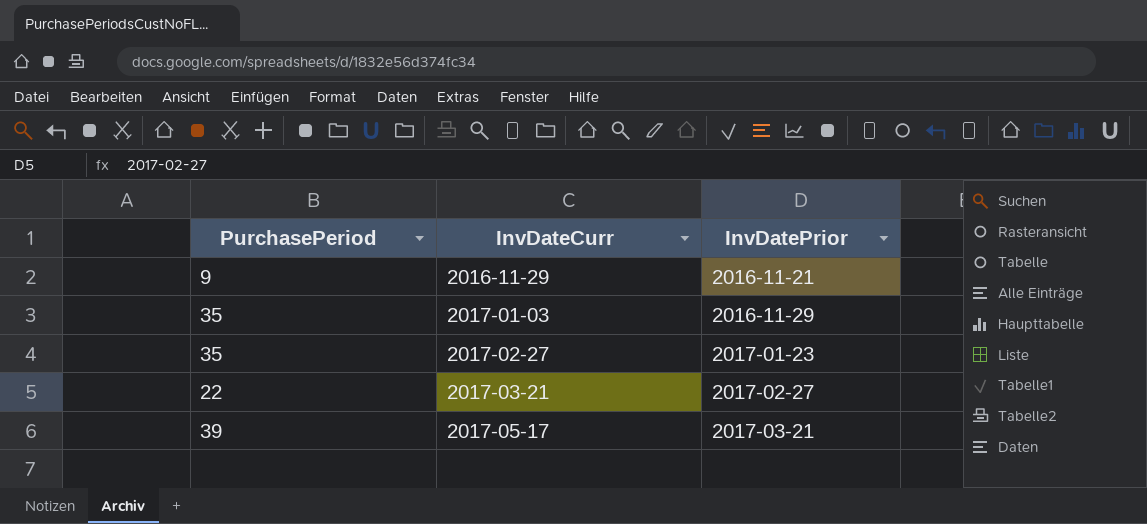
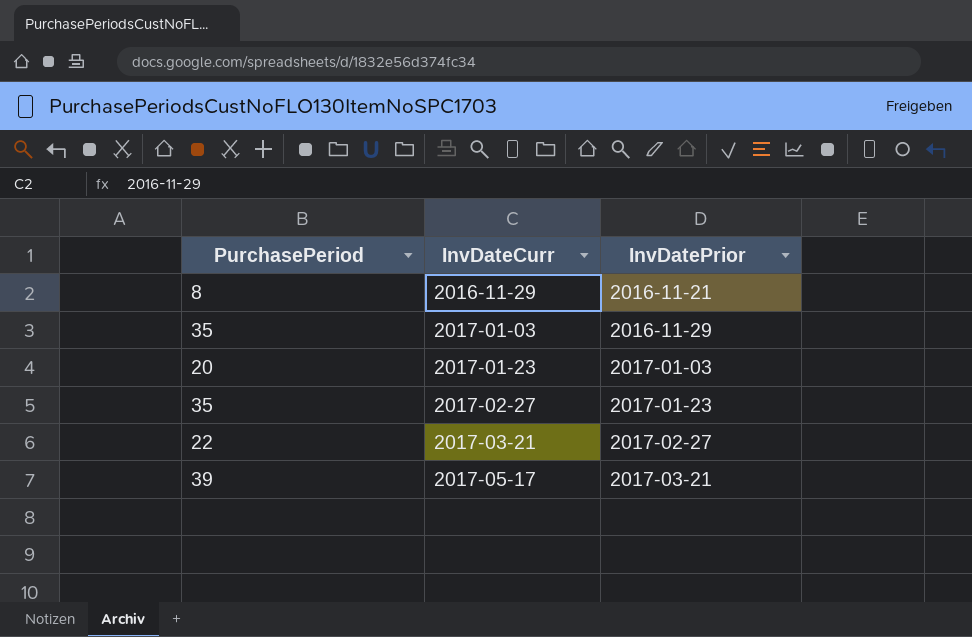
2016-11-29 | PurchasePeriod: 9 -> 8
row 2017-01-23: none -> 20 | 2017-01-03

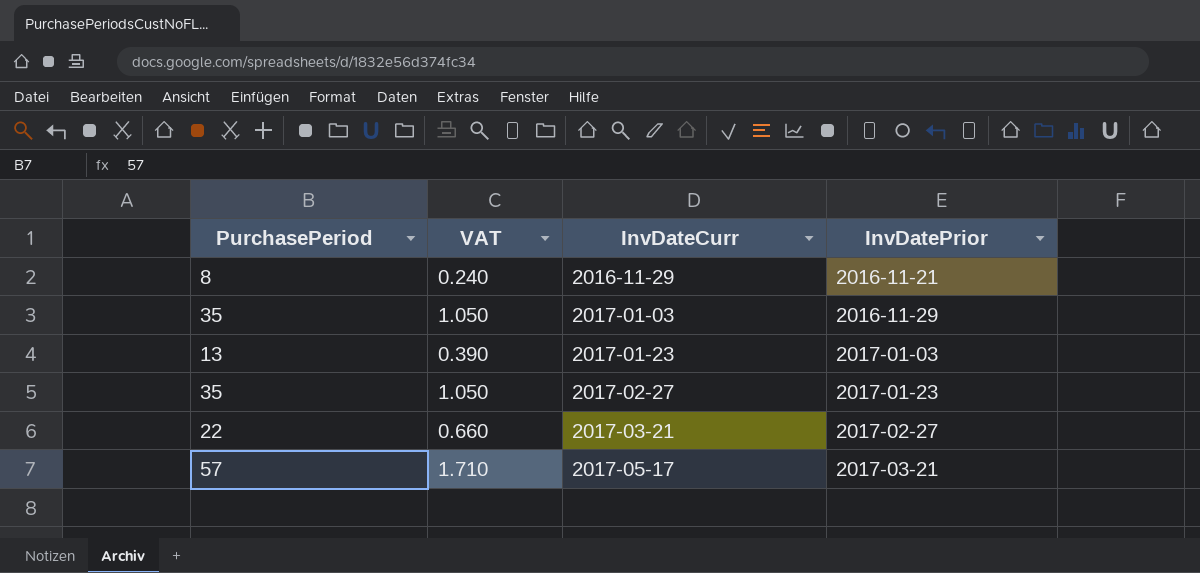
column VAT | formula: none -> [PurchasePeriod] * 0.03
2017-01-23 | PurchasePeriod: 20 -> 13
2017-05-17 | PurchasePeriod: 39 -> 57

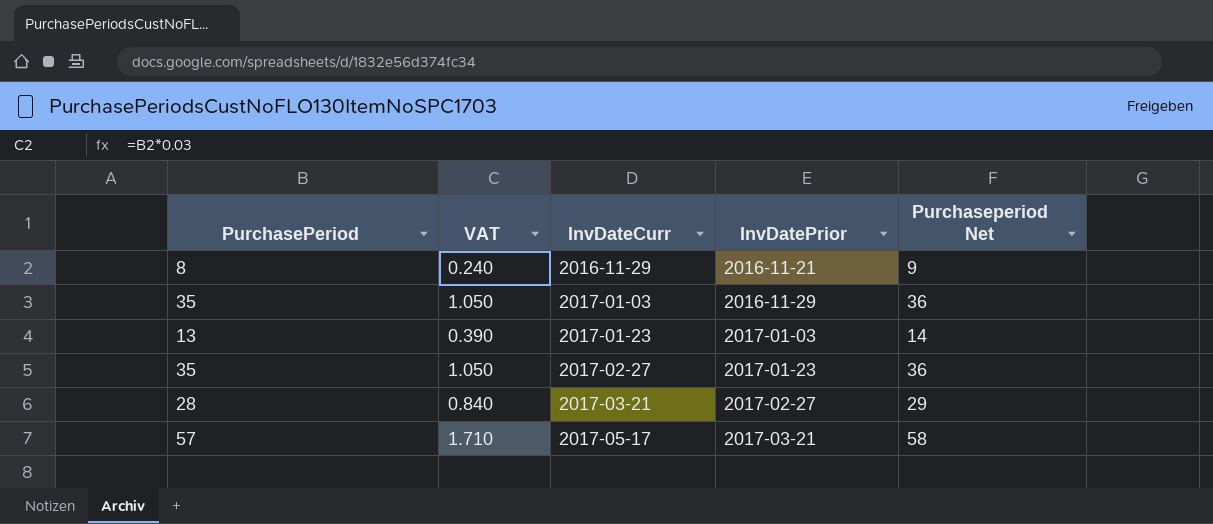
column Purchaseperiod Net | formula: none -> [PurchasePeriod] + 1
2017-03-21 | PurchasePeriod: 22 -> 28
2017-03-21 | VAT: 0.660 -> 0.840

